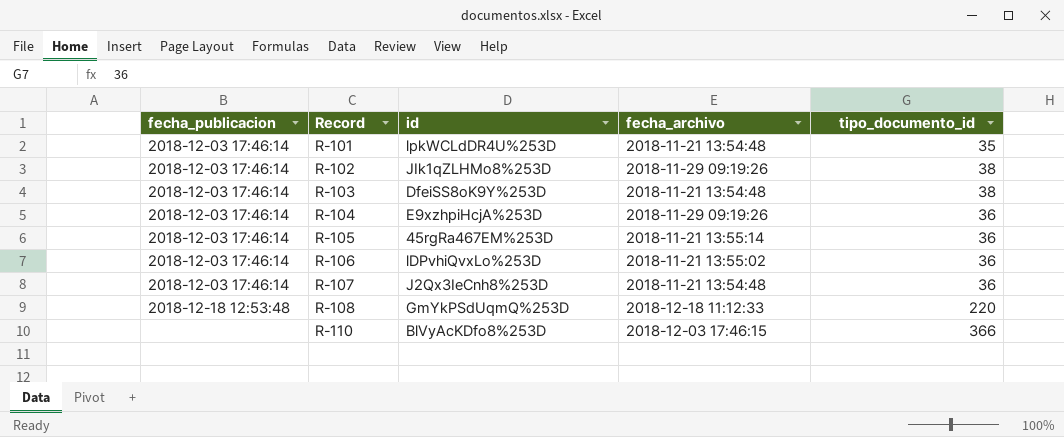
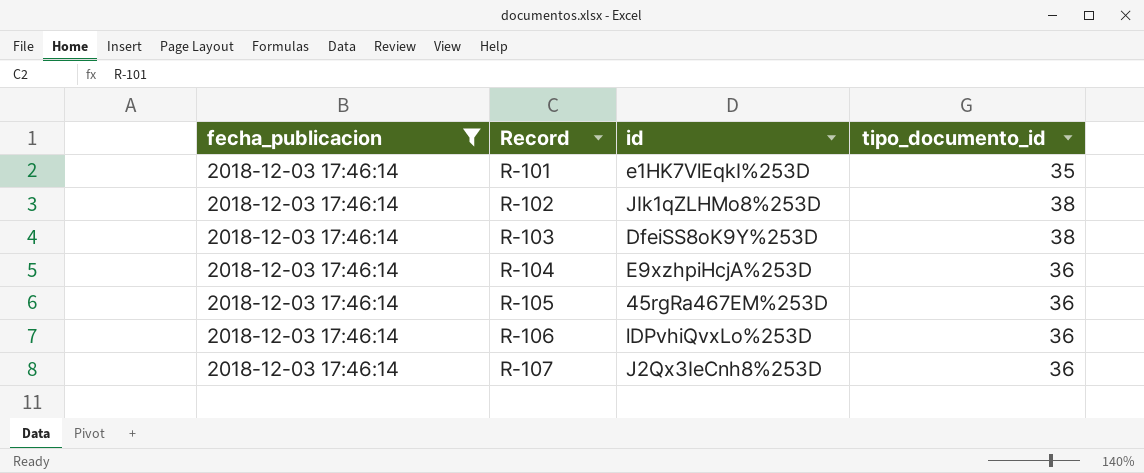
filter: none -> fecha_publicacion = 2018-12-03 17:46:14
column fecha_archivo | position: 4 -> none
R-101 | id: lpkWCLdDR4U%253D -> e1HK7VlEqkI%253D

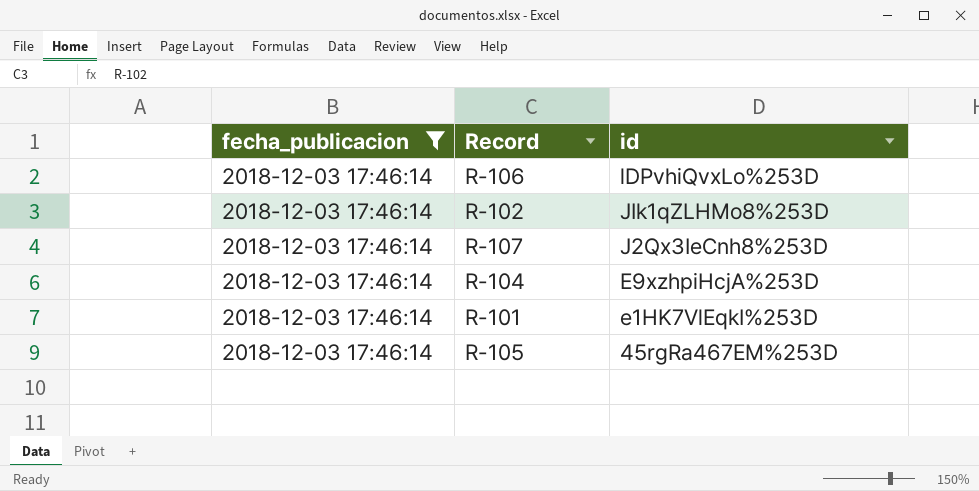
row order: Record ascending -> id descending
column tipo_documento_id | position: 4 -> none
row R-103: 2018-12-03 17:46:14 | DfeiSS8oK9Y%253D | 38 -> none

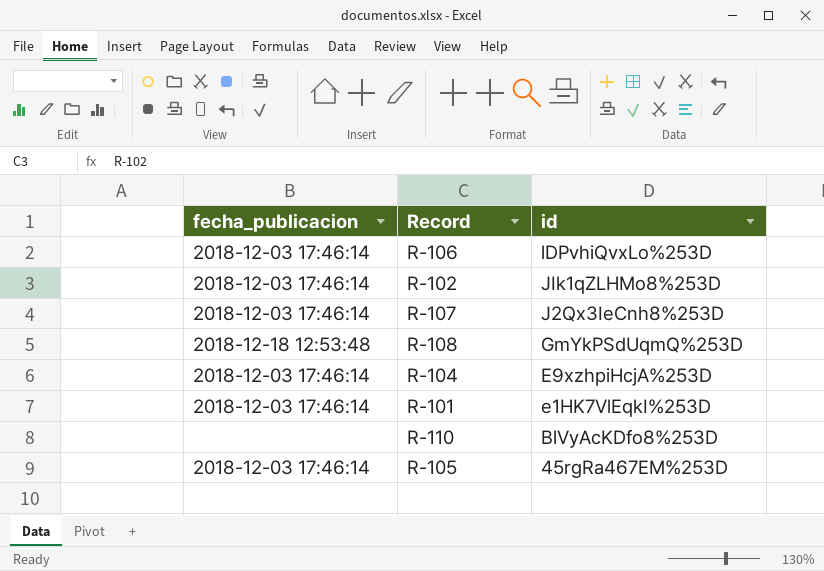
filter: fecha_publicacion = 2018-12-03 17:46:14 -> none

